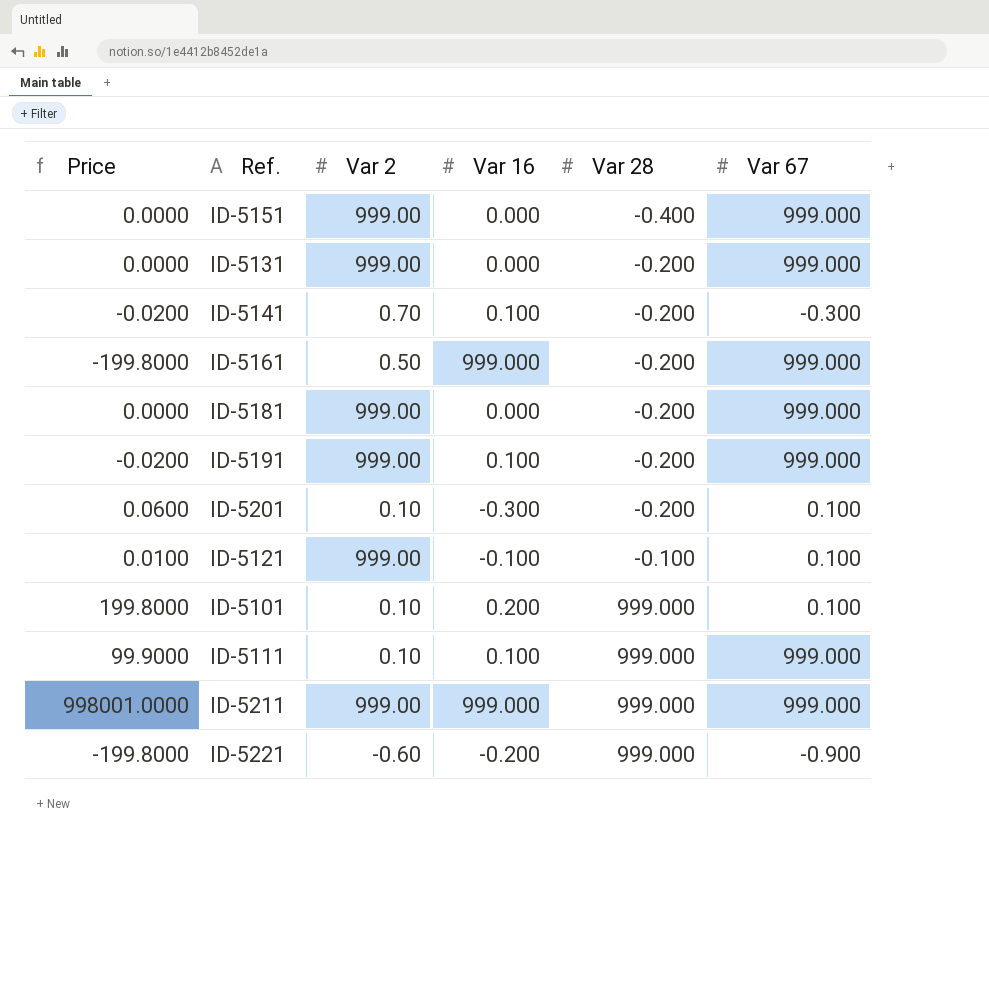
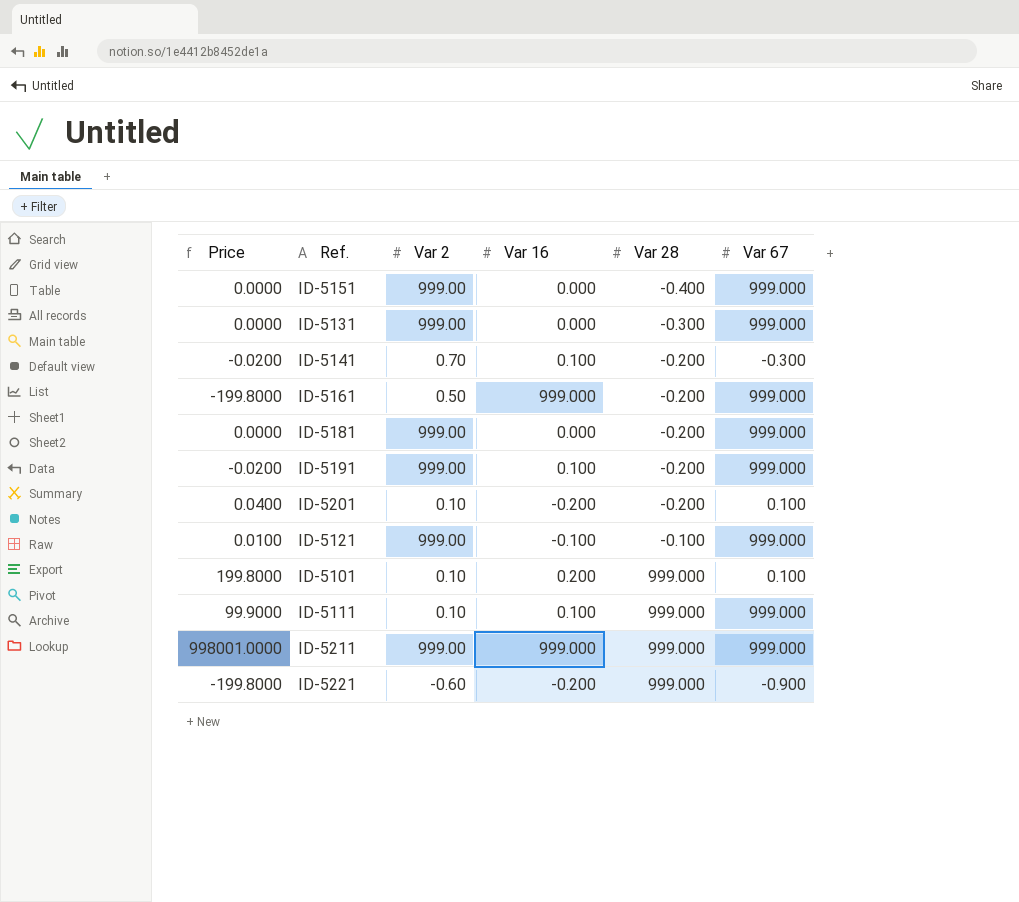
ID-5131 | Var 28: -0.200 -> -0.300
ID-5201 | Price: 0.0600 -> 0.0400
ID-5201 | Var 16: -0.300 -> -0.200
ID-5121 | Var 67: 0.100 -> 999.000

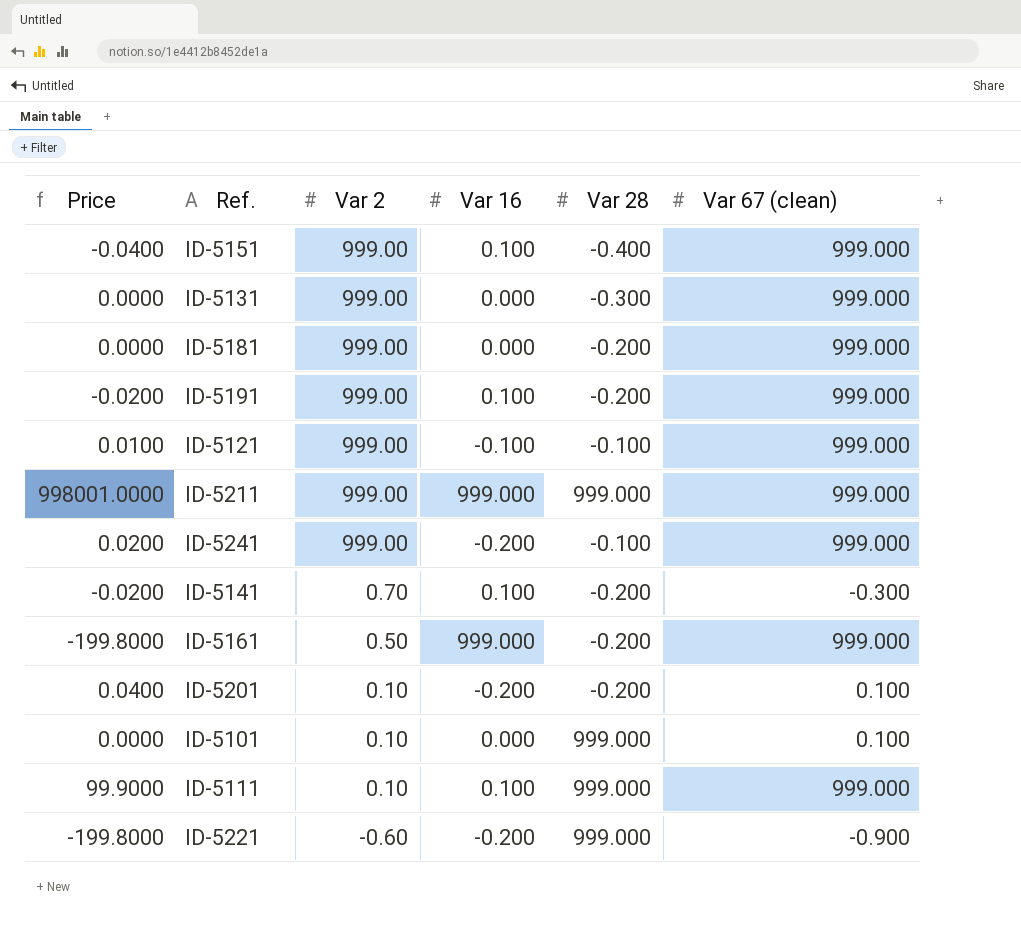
row order: Var 28 ascending -> Var 2 descending
column name: Var 67 -> Var 67 (clean)
ID-5151 | Price: 0.0000 -> -0.0400
ID-5151 | Var 16: 0.000 -> 0.100
row ID-5241: none -> 0.0200 | 999.00 | -0.200 | -0.100 | 999.000
ID-5101 | Price: 199.8000 -> 0.0000
ID-5101 | Var 16: 0.200 -> 0.000

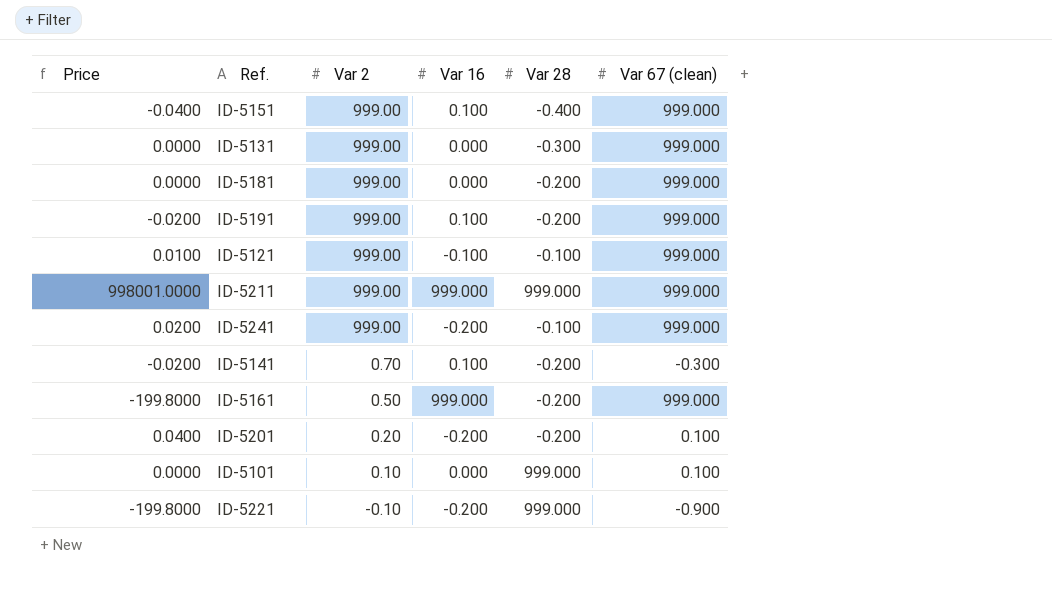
row ID-5111: 99.9000 | 0.10 | 0.100 | 999.000 | 999.000 -> none
ID-5201 | Var 2: 0.10 -> 0.20
ID-5221 | Var 2: -0.60 -> -0.10

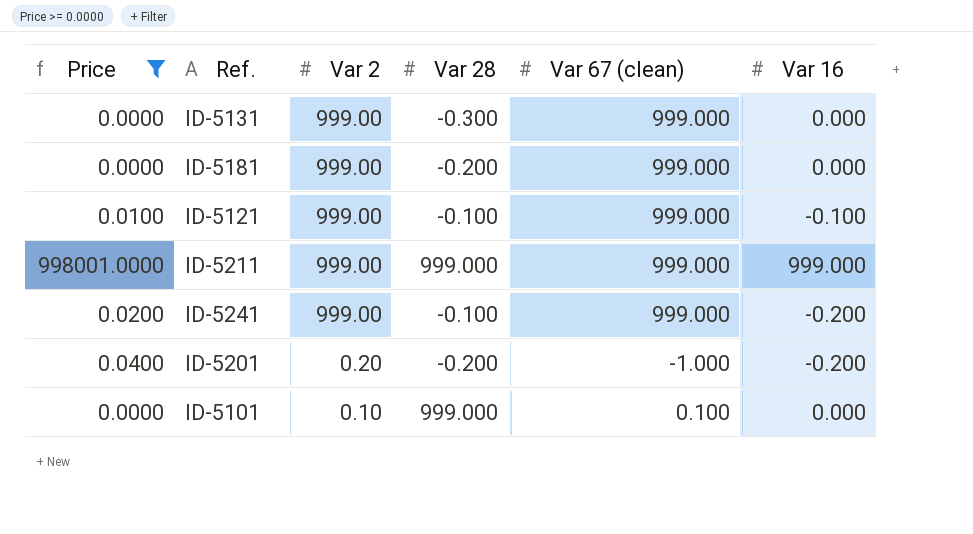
filter: none -> Price >= 0.0000
column Var 16 | position: 4 -> 6
ID-5201 | Var 67 (clean): 0.100 -> -1.000

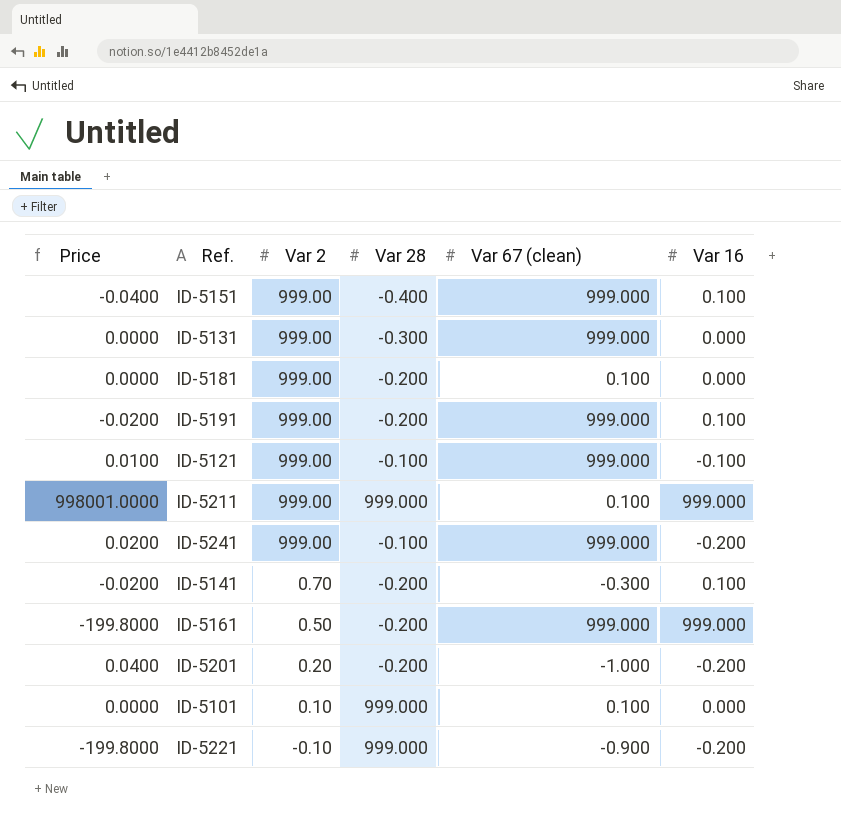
filter: Price >= 0.0000 -> none
ID-5181 | Var 67 (clean): 999.000 -> 0.100
ID-5211 | Var 67 (clean): 999.000 -> 0.100

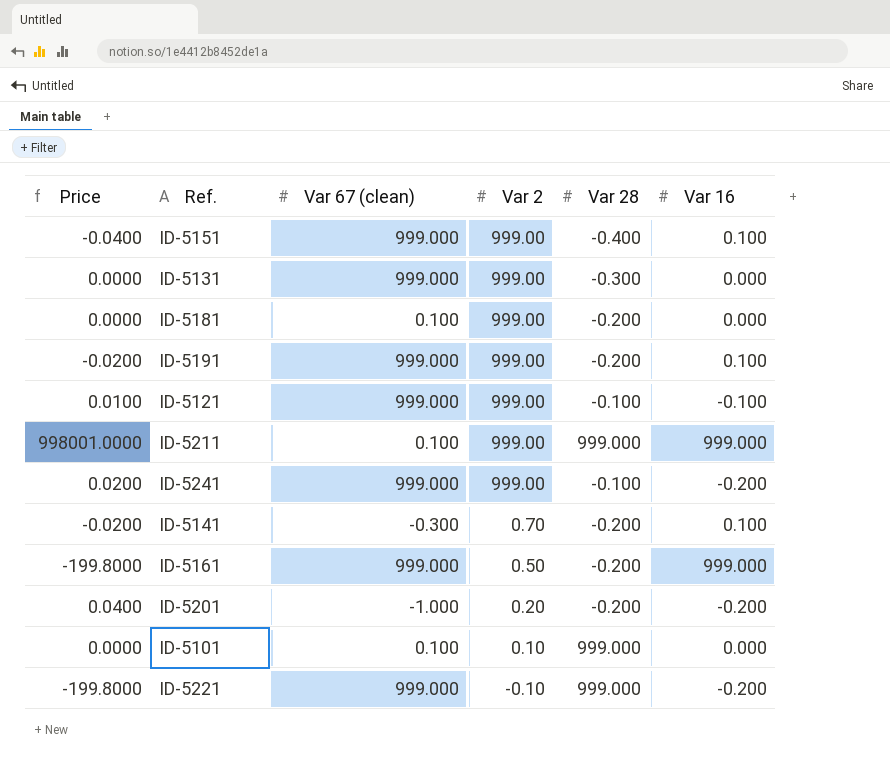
column Var 67 (clean) | position: 5 -> 3
ID-5221 | Var 67 (clean): -0.900 -> 999.000

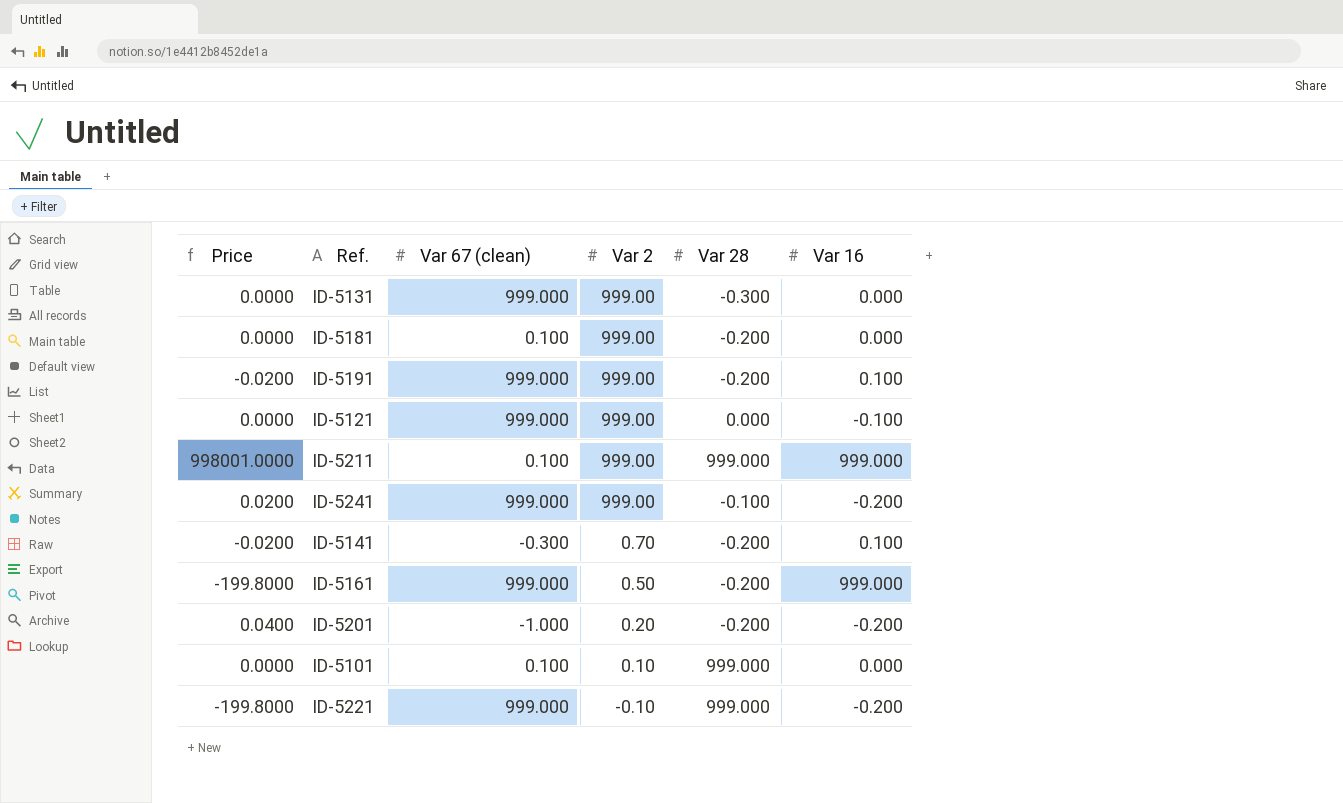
row ID-5151: -0.0400 | 999.000 | 999.00 | -0.400 | 0.100 -> none
ID-5121 | Price: 0.0100 -> 0.0000
ID-5121 | Var 28: -0.100 -> 0.000

